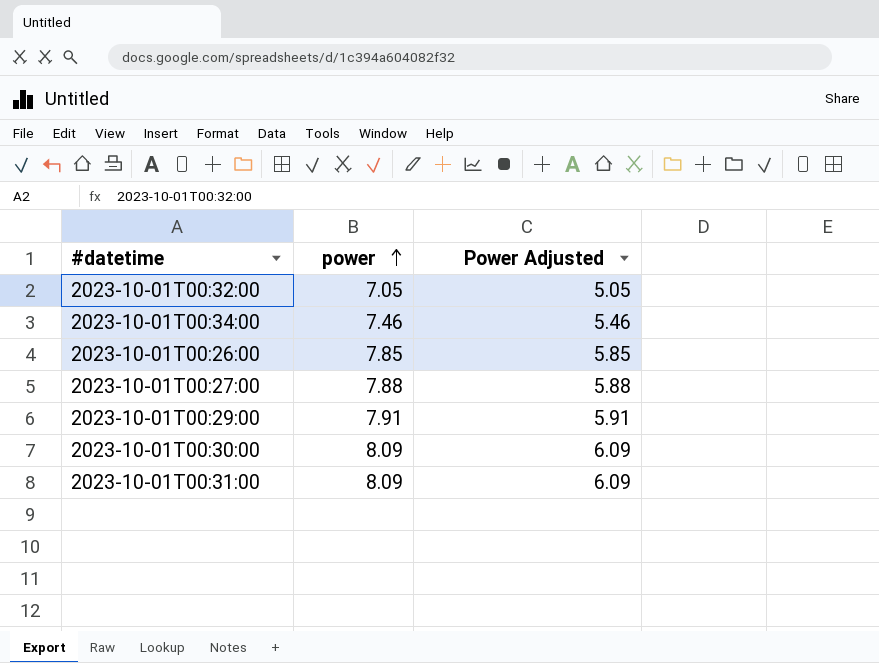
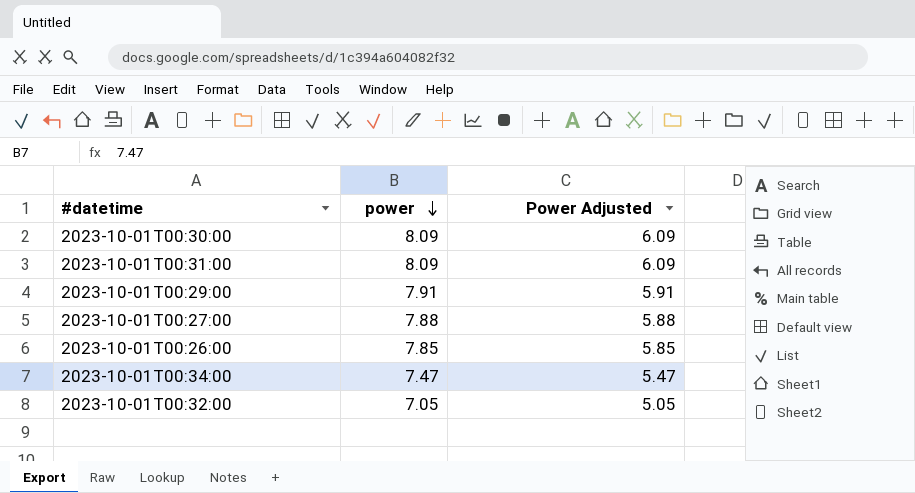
row order: power ascending -> power descending
2023-10-01T00:34:00 | power: 7.46 -> 7.47
2023-10-01T00:34:00 | Power Adjusted: 5.46 -> 5.47

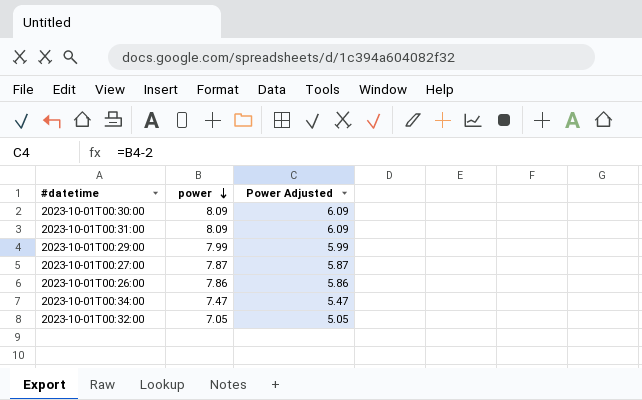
2023-10-01T00:29:00 | power: 7.91 -> 7.99
2023-10-01T00:29:00 | Power Adjusted: 5.91 -> 5.99
2023-10-01T00:27:00 | power: 7.88 -> 7.87
2023-10-01T00:27:00 | Power Adjusted: 5.88 -> 5.87
2023-10-01T00:26:00 | power: 7.85 -> 7.86
2023-10-01T00:26:00 | Power Adjusted: 5.85 -> 5.86

